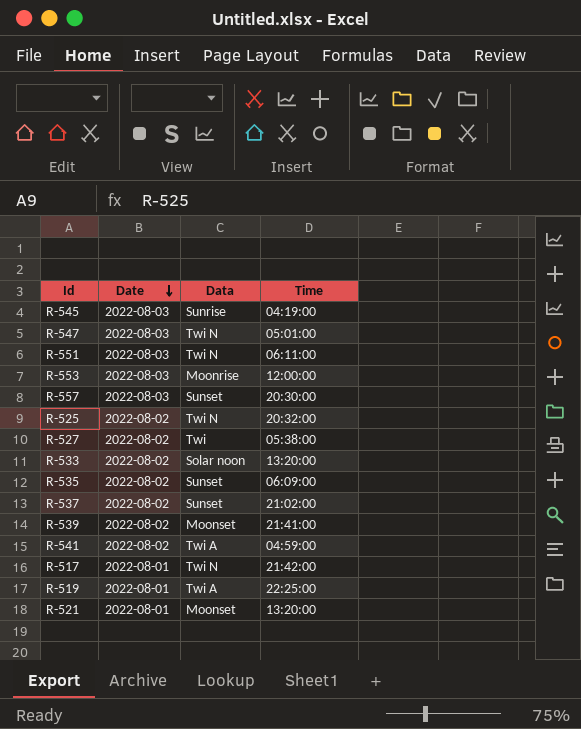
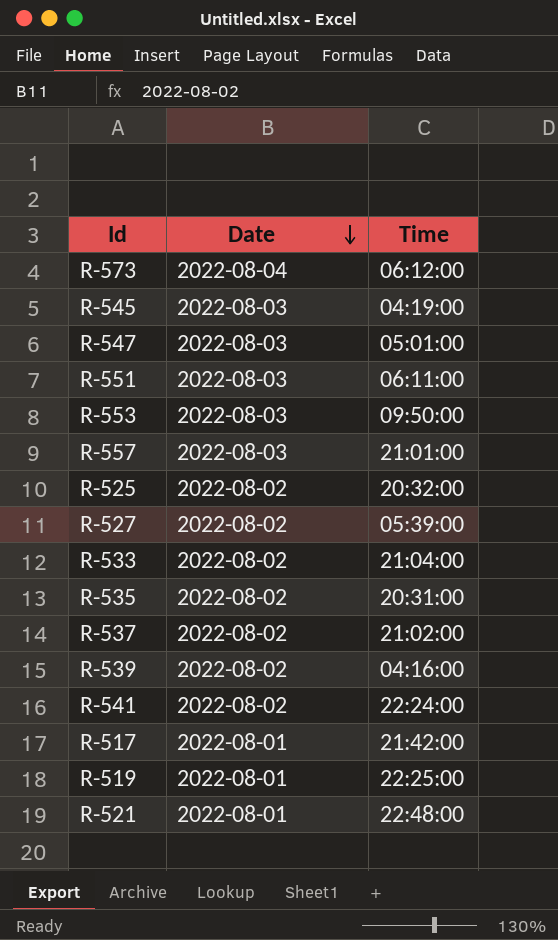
column Data | position: 3 -> none
row R-573: none -> 2022-08-04 | 06:12:00
R-553 | Time: 12:00:00 -> 09:50:00
R-557 | Time: 20:30:00 -> 21:01:00
R-527 | Time: 05:38:00 -> 05:39:00
R-533 | Time: 13:20:00 -> 21:04:00
R-535 | Time: 06:09:00 -> 20:31:00
R-539 | Time: 21:41:00 -> 04:16:00
R-541 | Time: 04:59:00 -> 22:24:00
R-521 | Time: 13:20:00 -> 22:48:00

